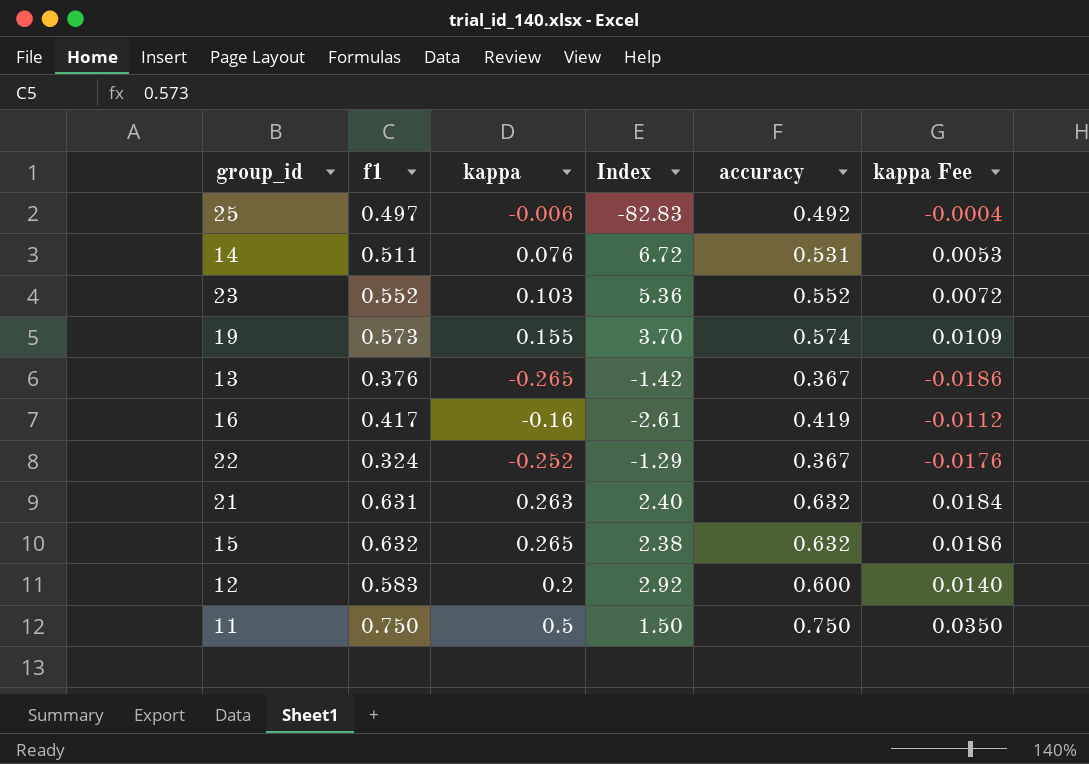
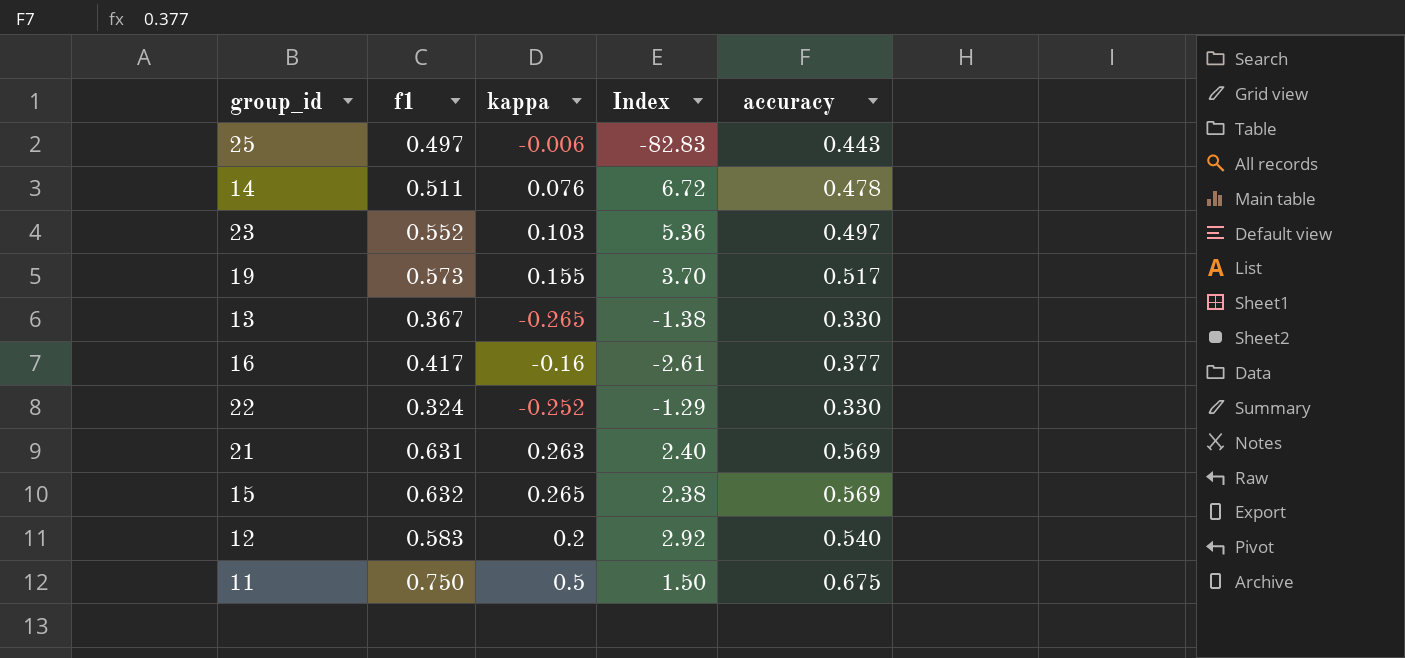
column kappa Fee | formula: [kappa] * 0.07 -> none
25 | accuracy: 0.492 -> 0.443
14 | accuracy: 0.531 -> 0.478
23 | accuracy: 0.552 -> 0.497
19 | accuracy: 0.574 -> 0.517
13 | f1: 0.376 -> 0.367
13 | Index: -1.42 -> -1.38
13 | accuracy: 0.367 -> 0.330
16 | accuracy: 0.419 -> 0.377
22 | accuracy: 0.367 -> 0.330
21 | accuracy: 0.632 -> 0.569
15 | accuracy: 0.632 -> 0.569
12 | accuracy: 0.600 -> 0.540
11 | accuracy: 0.750 -> 0.675

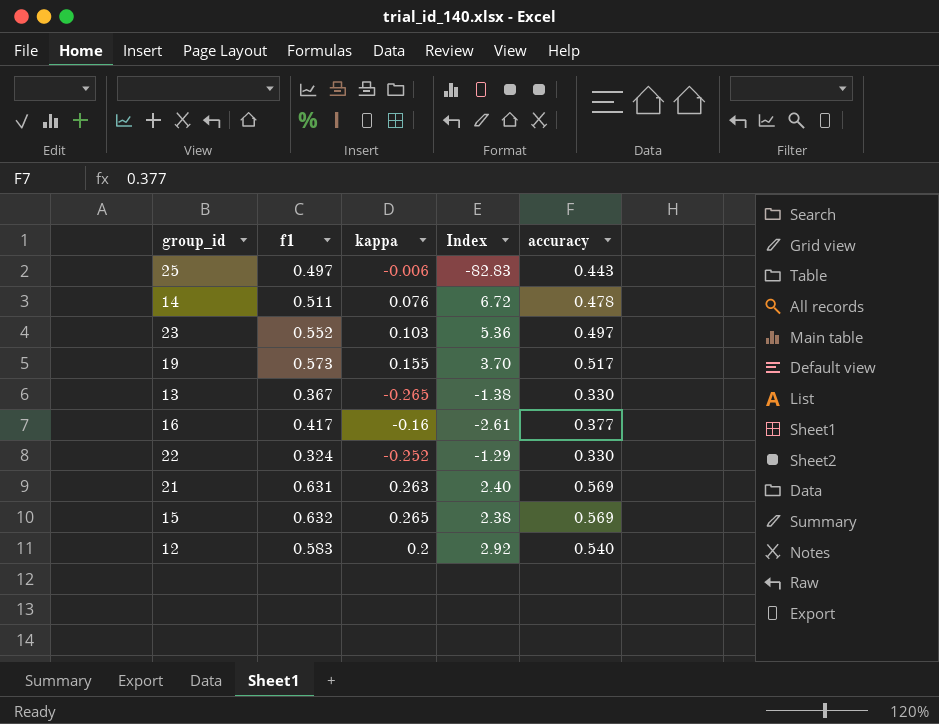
row 11: 0.750 | 0.5 | 1.50 | 0.675 -> none

